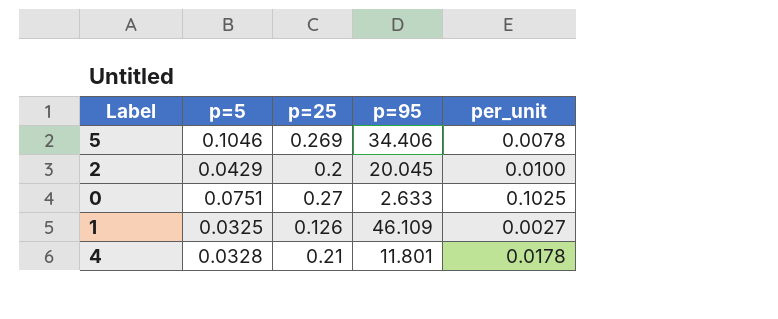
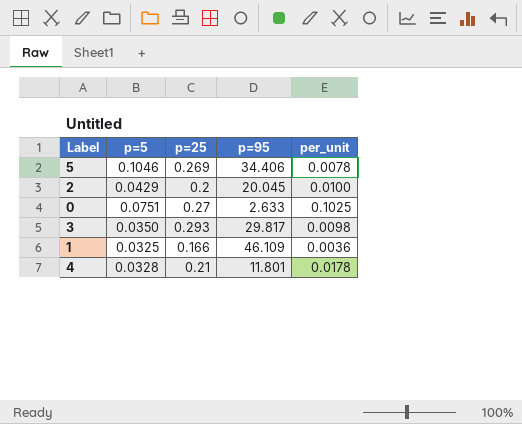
row 3: none -> 0.0350 | 0.293 | 29.817 | 0.0098
1 | p=25: 0.126 -> 0.166
1 | per_unit: 0.0027 -> 0.0036

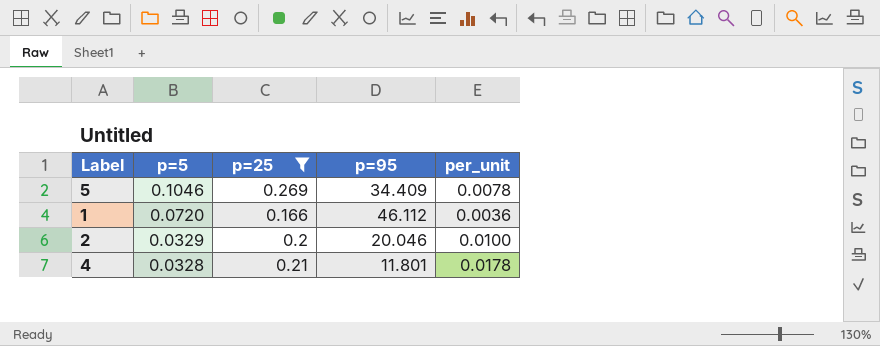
filter: none -> p=25 <= 0.269
row order: none -> p=5 descending
5 | p=95: 34.406 -> 34.409
1 | p=5: 0.0325 -> 0.0720
1 | p=95: 46.109 -> 46.112
2 | p=5: 0.0429 -> 0.0329
2 | p=95: 20.045 -> 20.046

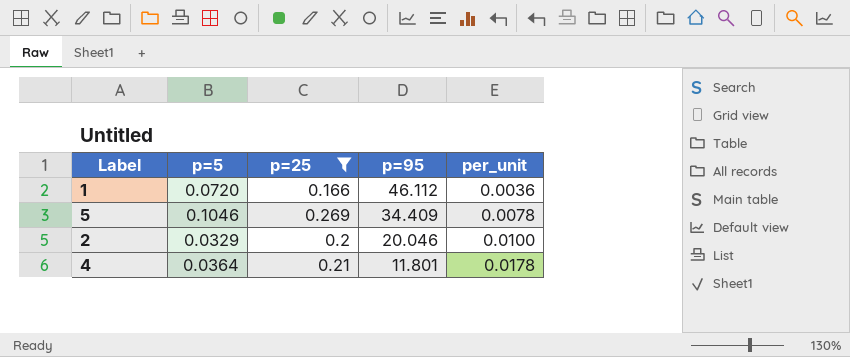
row order: p=5 descending -> p=95 descending
4 | p=5: 0.0328 -> 0.0364

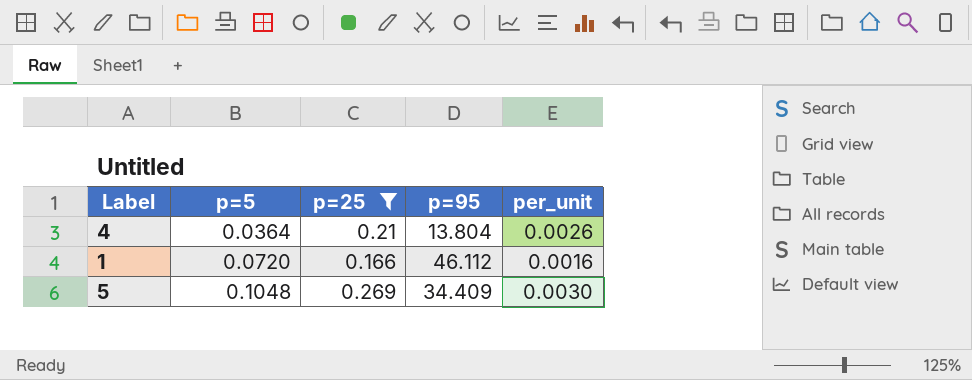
row order: p=95 descending -> p=5 ascending
column per_unit | formula: [p=25] / [p=95] -> [p=5] / [p=95]
row 2: 0.0329 | 0.2 | 20.046 | 0.0100 -> none
4 | p=95: 11.801 -> 13.804
5 | p=5: 0.1046 -> 0.1048

